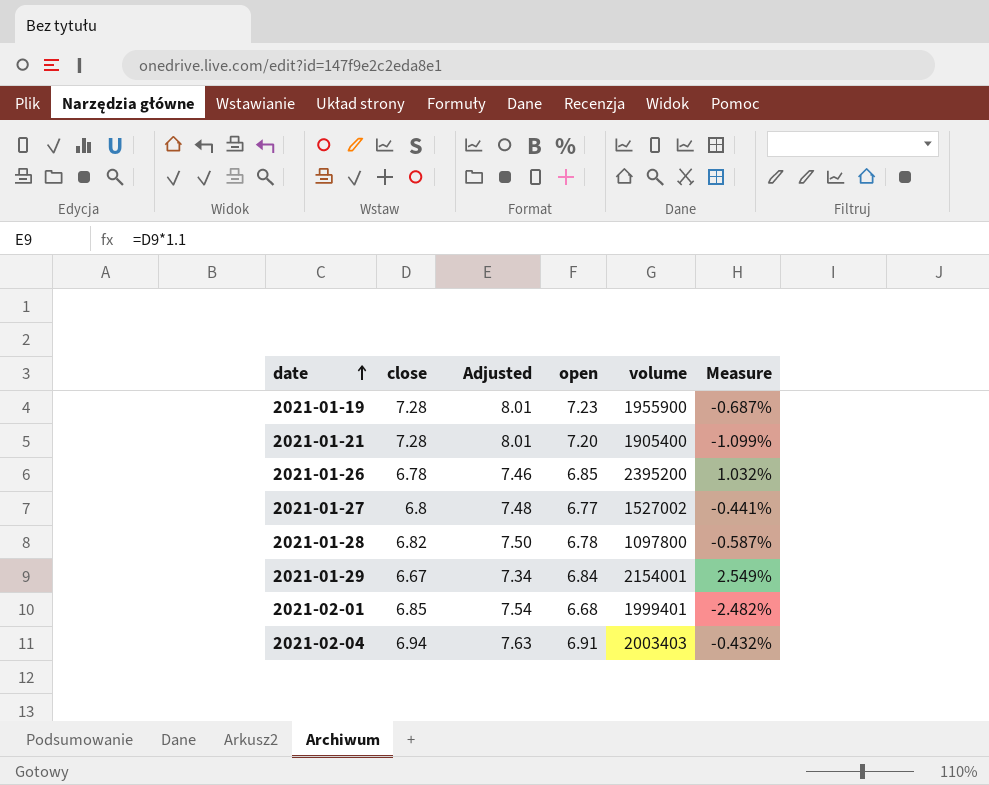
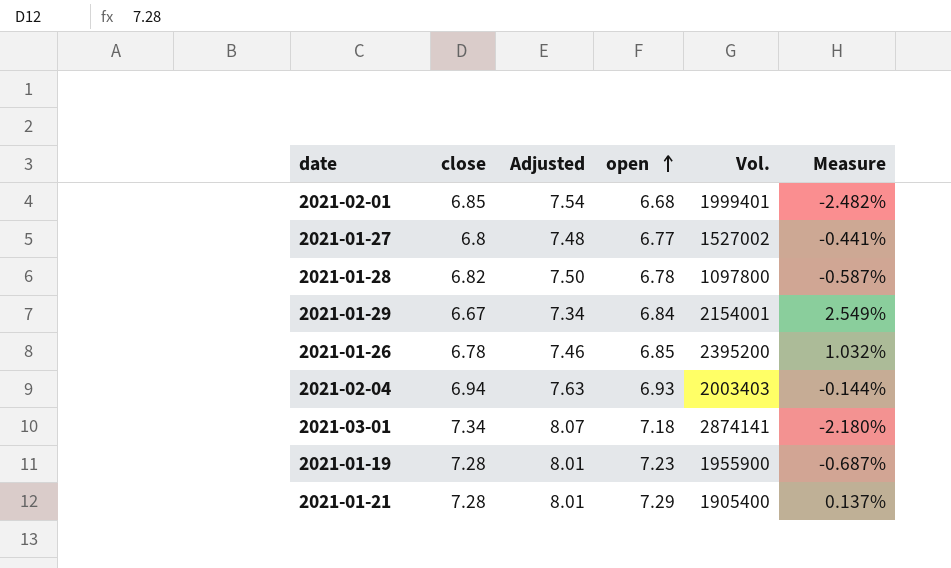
row order: date ascending -> open ascending
column name: volume -> Vol.
2021-02-04 | open: 6.91 -> 6.93
2021-02-04 | Measure: -0.432% -> -0.144%
row 2021-03-01: none -> 7.34 | 8.07 | 7.18 | 2874141 | -2.180%
2021-01-21 | open: 7.20 -> 7.29
2021-01-21 | Measure: -1.099% -> 0.137%

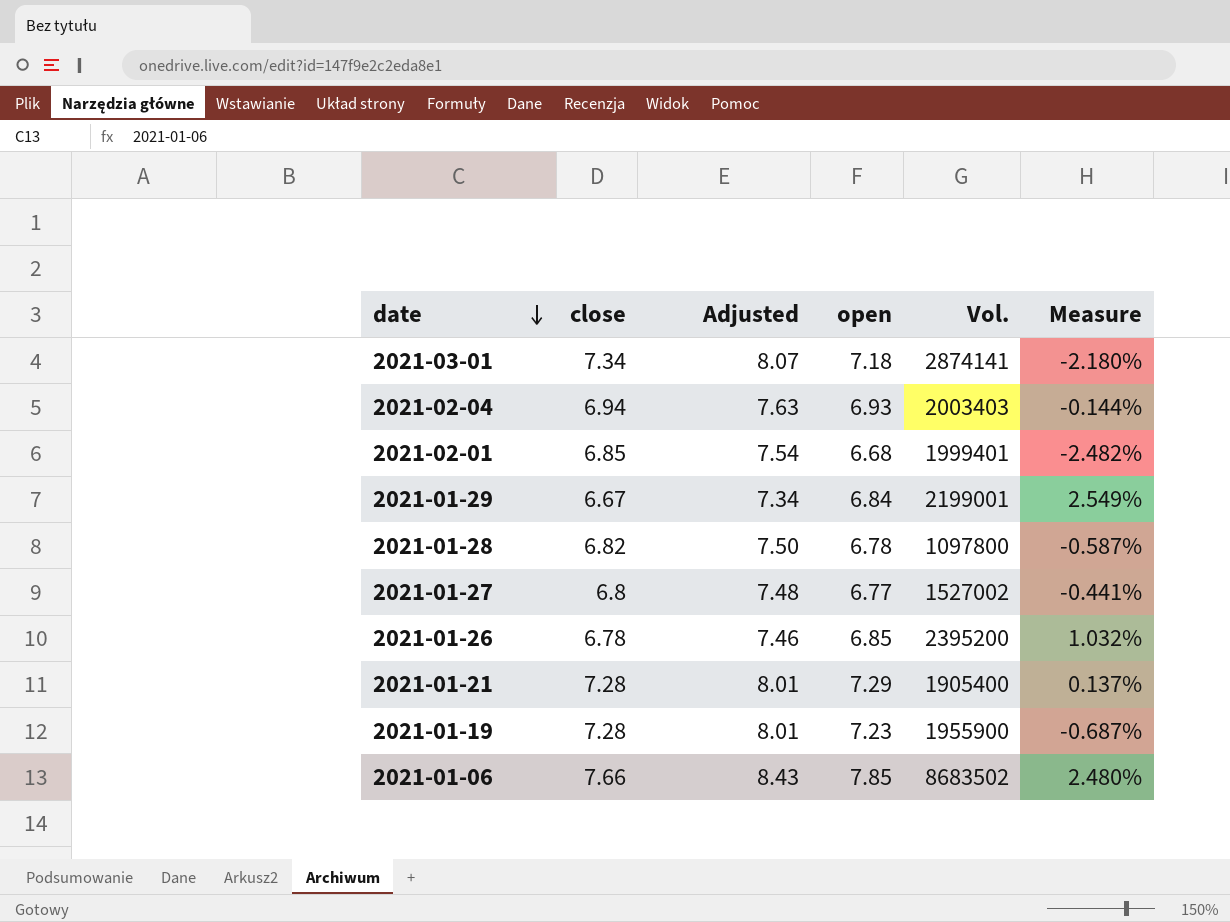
row order: open ascending -> date descending
2021-01-29 | Vol.: 2154001 -> 2199001
row 2021-01-06: none -> 7.66 | 8.43 | 7.85 | 8683502 | 2.480%

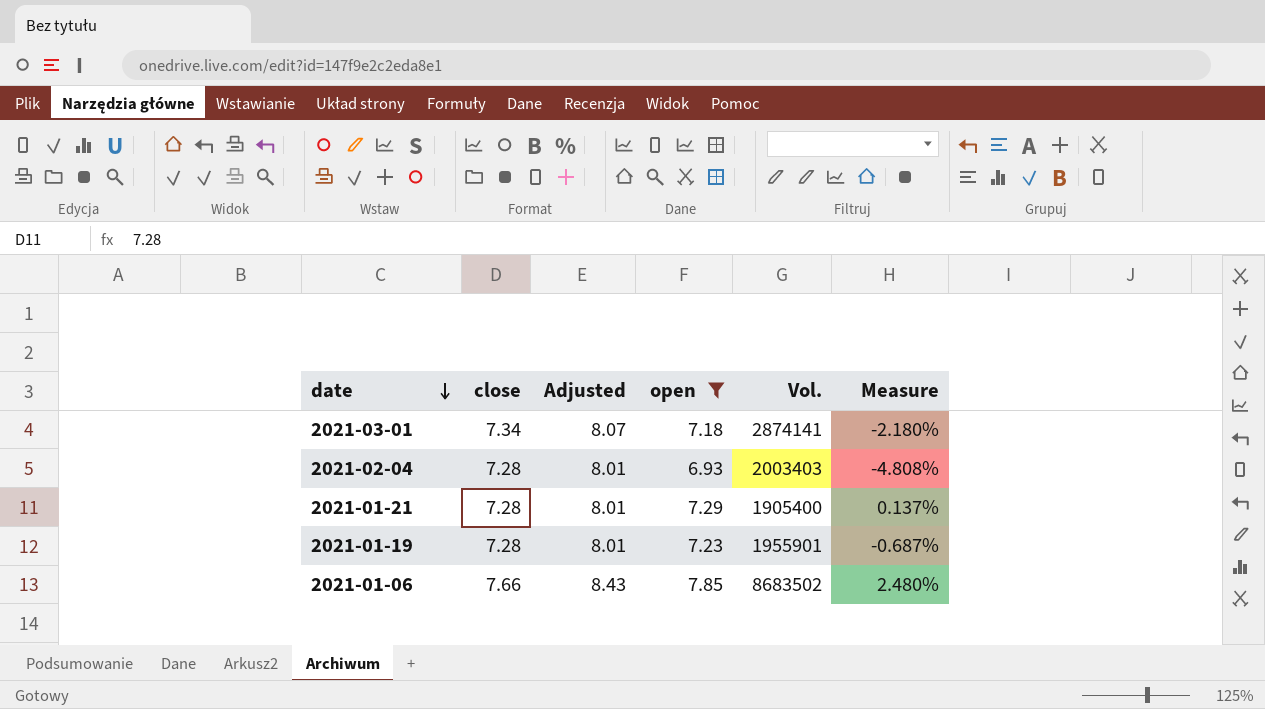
filter: none -> open >= 6.93
2021-02-04 | close: 6.94 -> 7.28
2021-02-04 | Adjusted: 7.63 -> 8.01
2021-02-04 | Measure: -0.144% -> -4.808%
2021-01-19 | Vol.: 1955900 -> 1955901

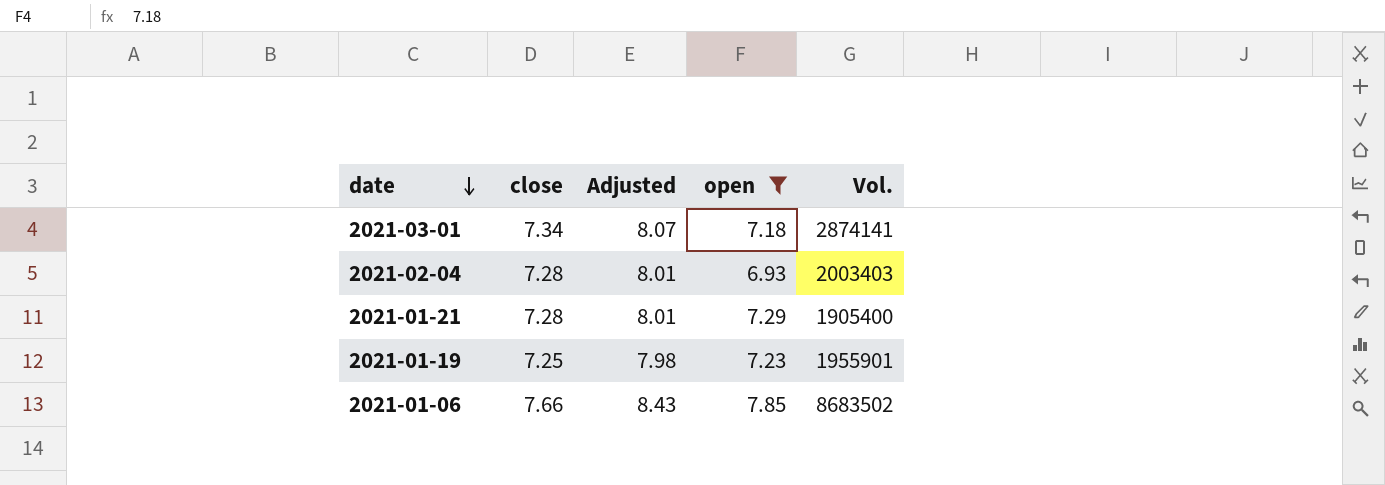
column Measure | formula: ([open] - [close]) / [close] -> none
2021-01-19 | close: 7.28 -> 7.25
2021-01-19 | Adjusted: 8.01 -> 7.98

